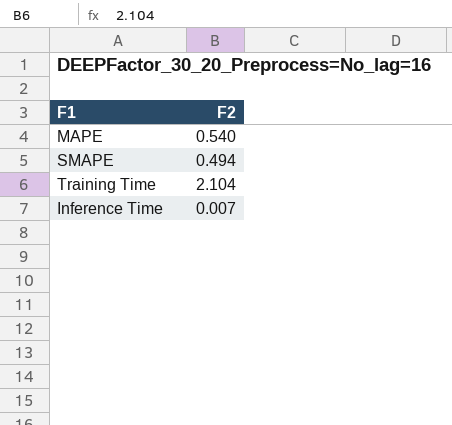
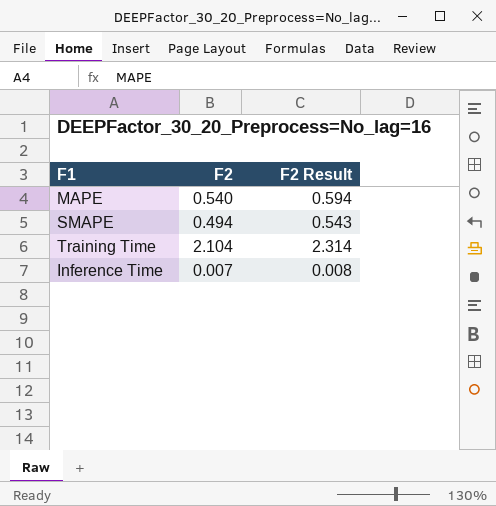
column F2 Result | formula: none -> [F2] * 1.1

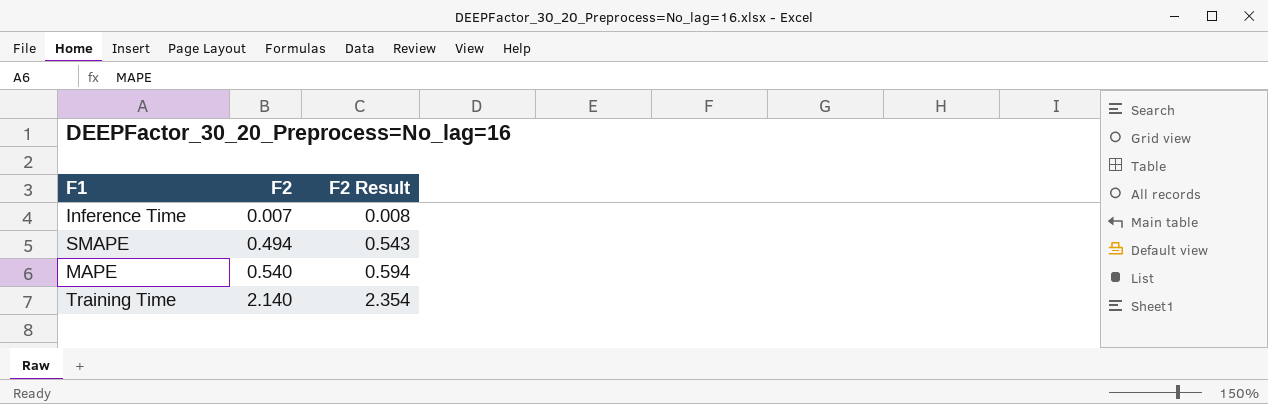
row order: none -> F2 ascending
Training Time | F2: 2.104 -> 2.140
Training Time | F2 Result: 2.314 -> 2.354

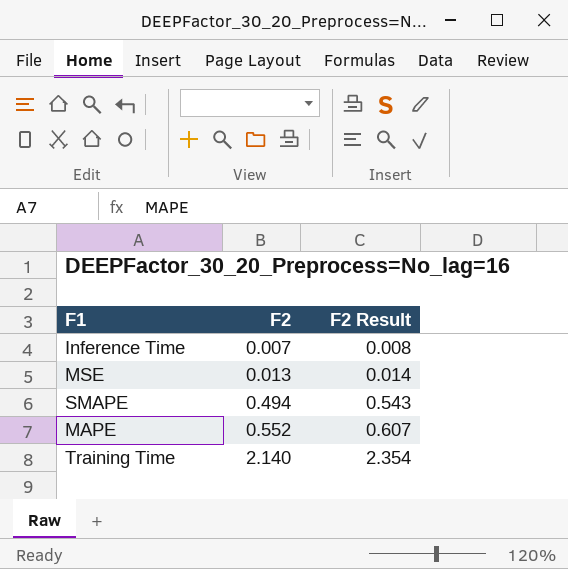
row MSE: none -> 0.013 | 0.014
MAPE | F2: 0.540 -> 0.552
MAPE | F2 Result: 0.594 -> 0.607

